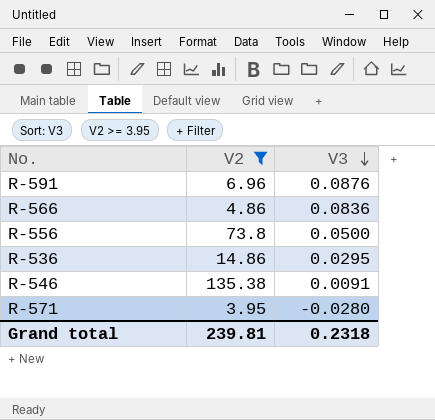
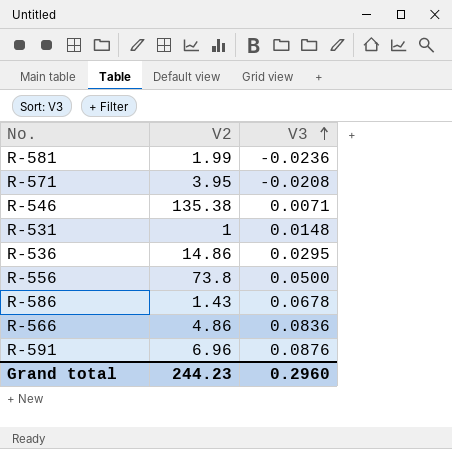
filter: V2 >= 3.95 -> none
row order: V3 descending -> V3 ascending
R-571 | V3: -0.0280 -> -0.0208
R-546 | V3: 0.0091 -> 0.0071
Grand total | V2: 239.81 -> 244.23
Grand total | V3: 0.2318 -> 0.2960

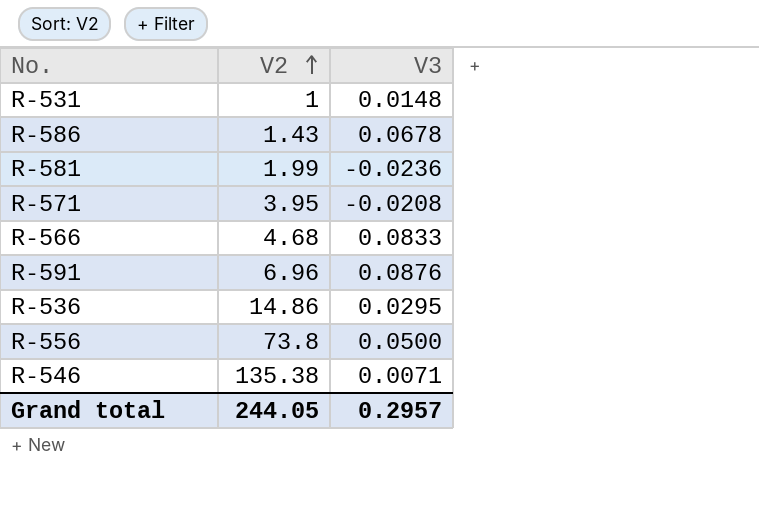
row order: V3 ascending -> V2 ascending
R-566 | V2: 4.86 -> 4.68
R-566 | V3: 0.0836 -> 0.0833
Grand total | V2: 244.23 -> 244.05
Grand total | V3: 0.2960 -> 0.2957

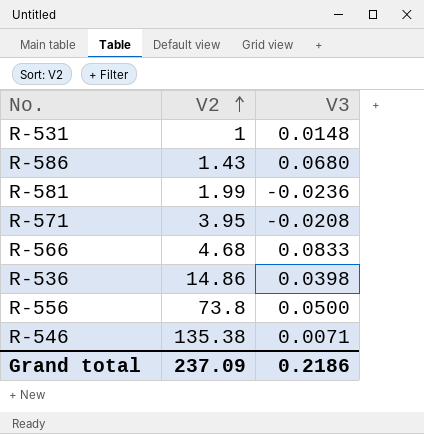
row R-591: 6.96 | 0.0876 -> none
R-586 | V3: 0.0678 -> 0.0680
R-536 | V3: 0.0295 -> 0.0398
Grand total | V2: 244.05 -> 237.09
Grand total | V3: 0.2957 -> 0.2186

